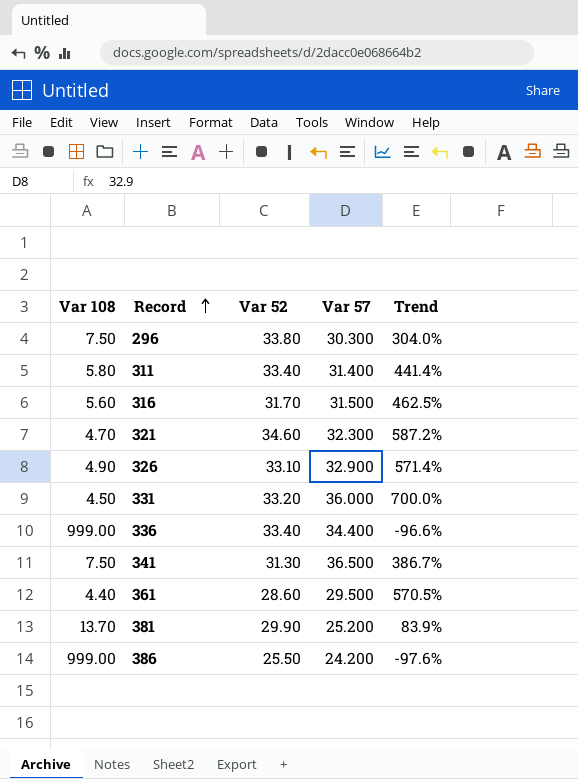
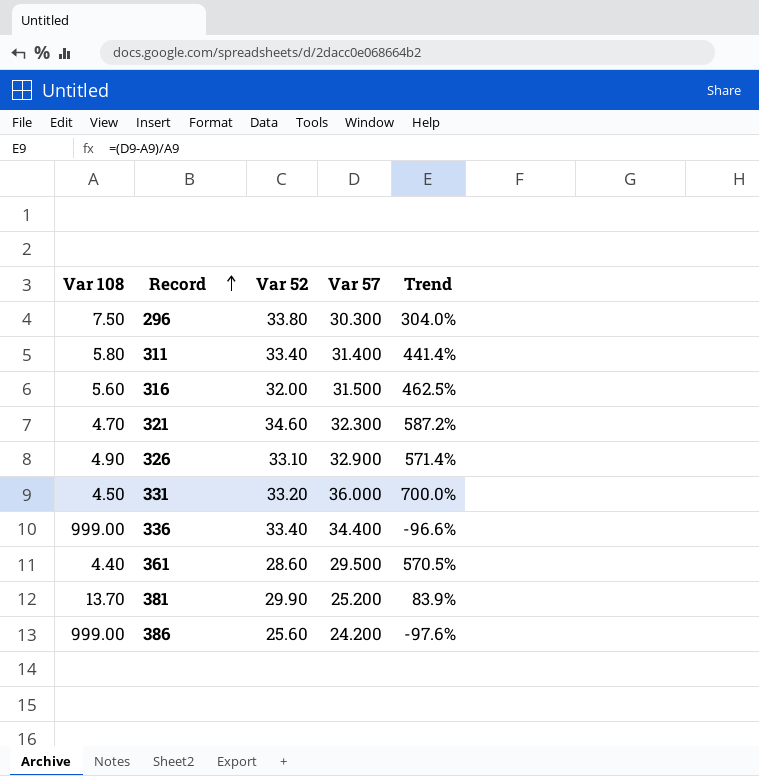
row 341: 7.50 | 31.30 | 36.500 | 386.7% -> none
316 | Var 52: 31.70 -> 32.00
386 | Var 52: 25.50 -> 25.60

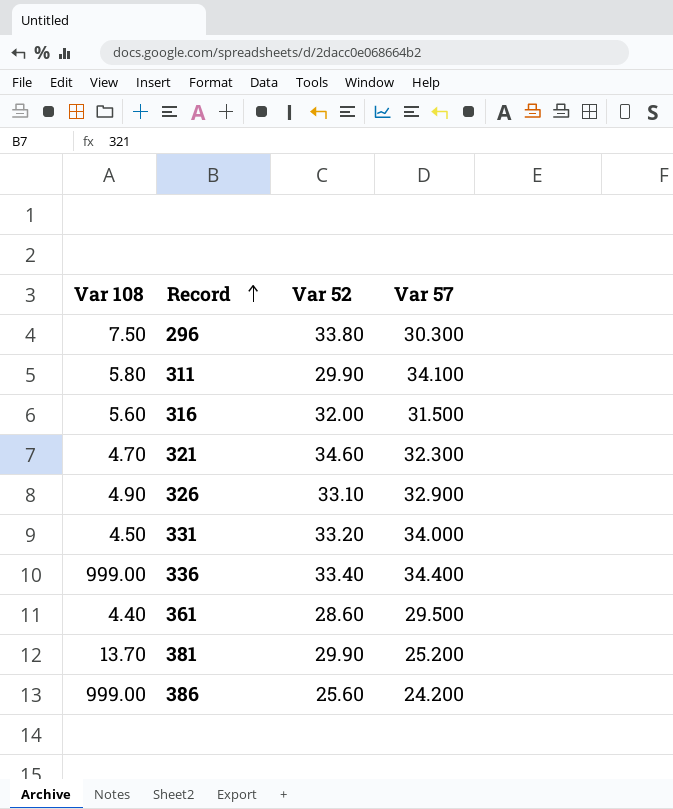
column Trend | formula: ([Var 57] - [Var 108]) / [Var 108] -> none
311 | Var 52: 33.40 -> 29.90
311 | Var 57: 31.400 -> 34.100
331 | Var 57: 36.000 -> 34.000

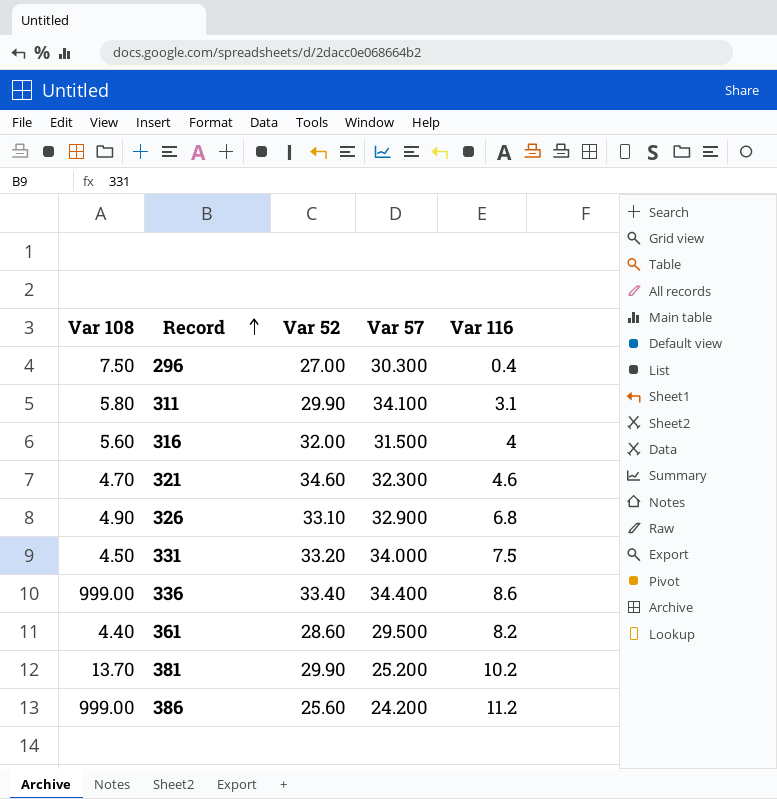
column Var 116 | position: none -> 5
296 | Var 52: 33.80 -> 27.00

